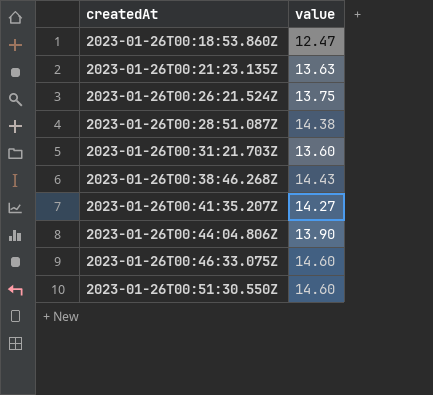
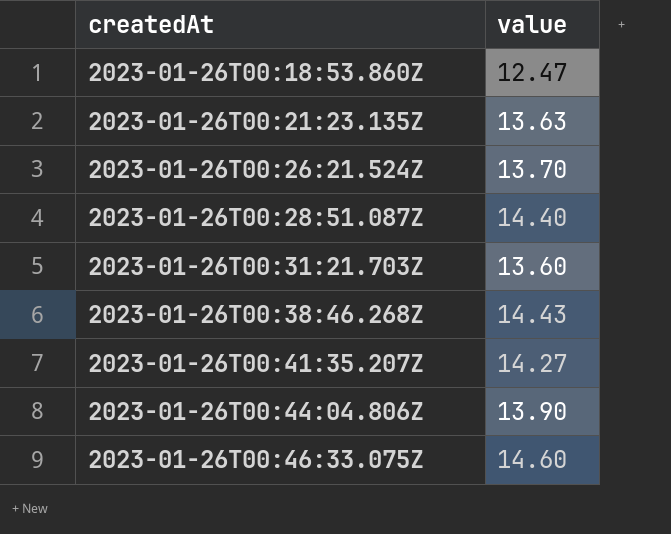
row 2023-01-26T00:51:30.550Z: 14.60 -> none
2023-01-26T00:26:21.524Z | value: 13.75 -> 13.70
2023-01-26T00:28:51.087Z | value: 14.38 -> 14.40

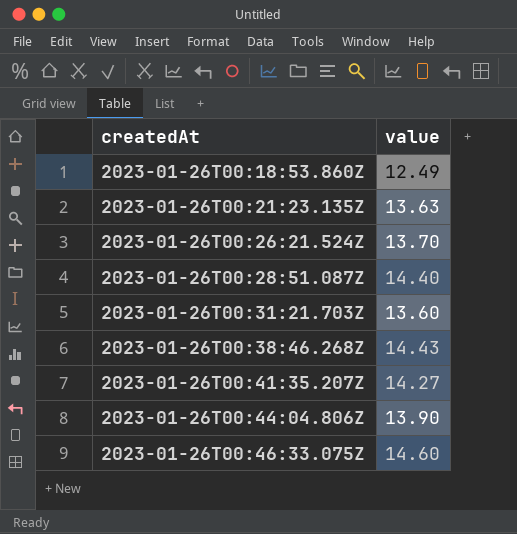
2023-01-26T00:18:53.860Z | value: 12.47 -> 12.49

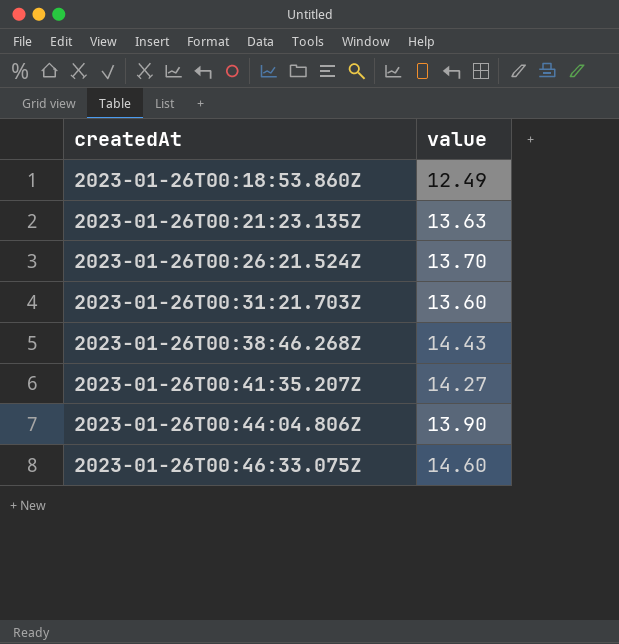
row 2023-01-26T00:28:51.087Z: 14.40 -> none

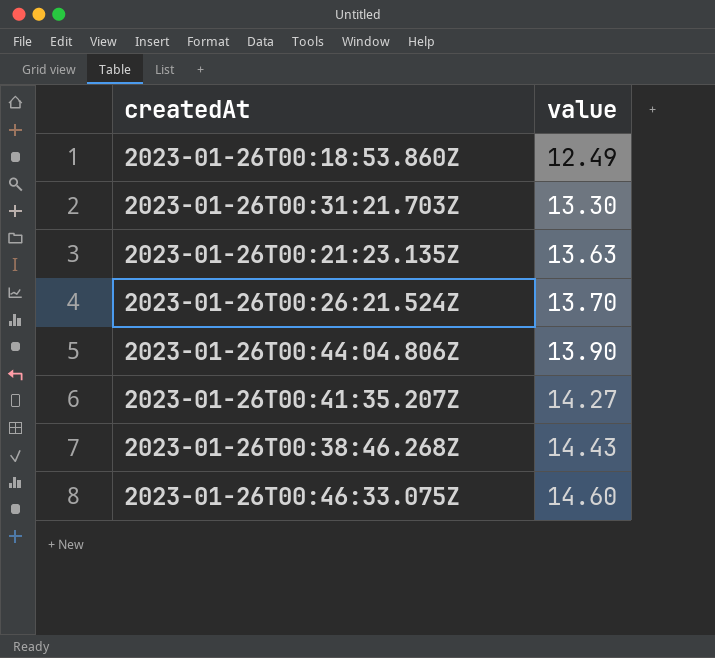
row order: createdAt ascending -> value ascending
2023-01-26T00:31:21.703Z | value: 13.60 -> 13.30

